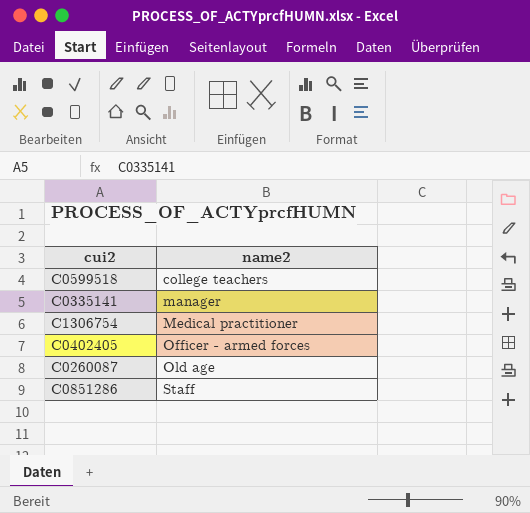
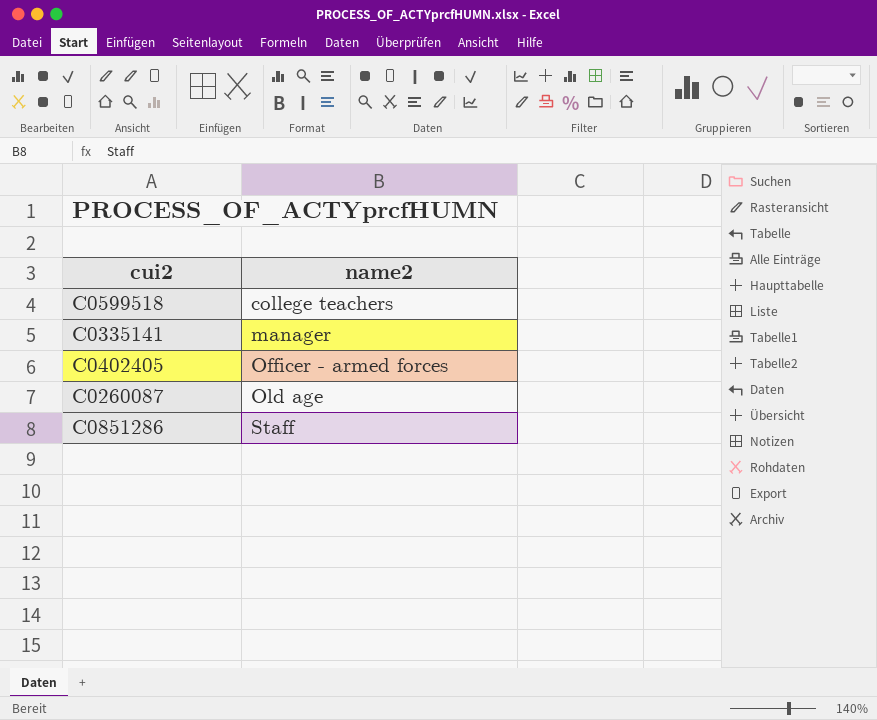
row C1306754: Medical practitioner -> none

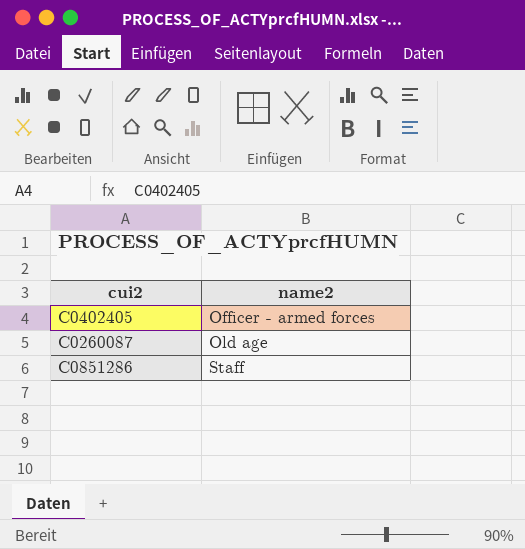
row C0599518: college teachers -> none
row C0335141: manager -> none

